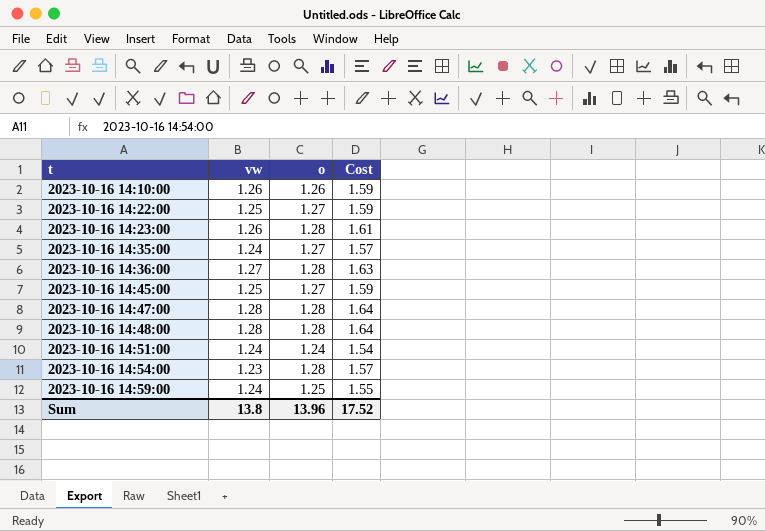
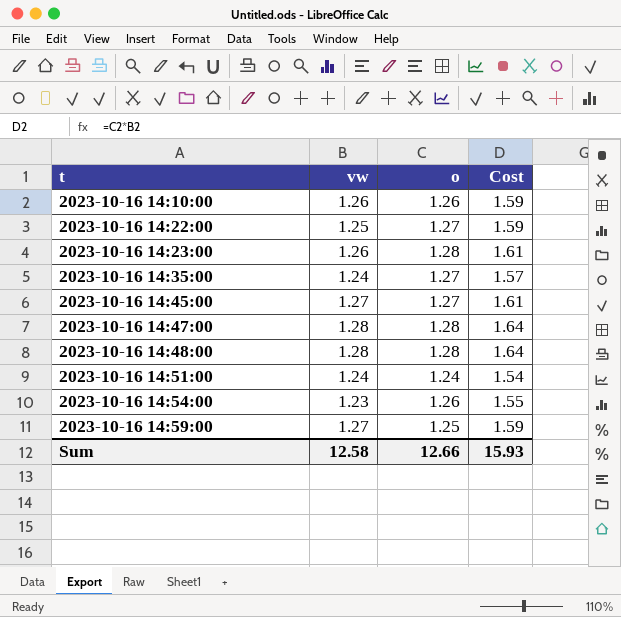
row 2023-10-16 14:36:00: 1.27 | 1.28 | 1.63 -> none
2023-10-16 14:45:00 | vw: 1.25 -> 1.27
2023-10-16 14:45:00 | Cost: 1.59 -> 1.61
2023-10-16 14:54:00 | o: 1.28 -> 1.26
2023-10-16 14:54:00 | Cost: 1.57 -> 1.55
2023-10-16 14:59:00 | vw: 1.24 -> 1.27
2023-10-16 14:59:00 | Cost: 1.55 -> 1.59
Sum | vw: 13.8 -> 12.58
Sum | o: 13.96 -> 12.66
Sum | Cost: 17.52 -> 15.93

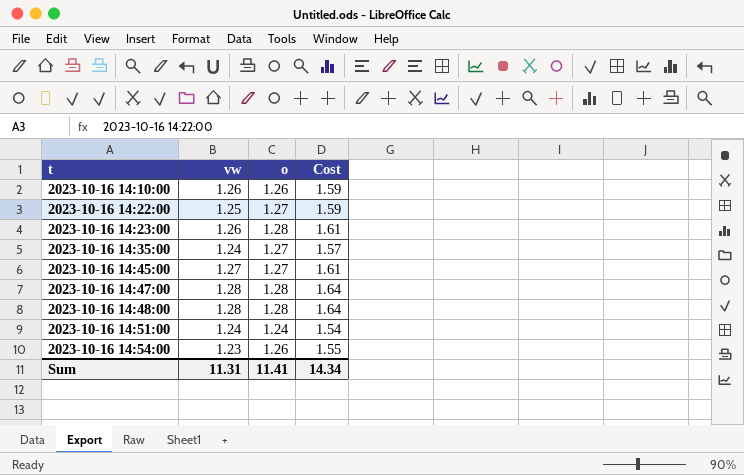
row 2023-10-16 14:59:00: 1.27 | 1.25 | 1.59 -> none
Sum | vw: 12.58 -> 11.31
Sum | o: 12.66 -> 11.41
Sum | Cost: 15.93 -> 14.34

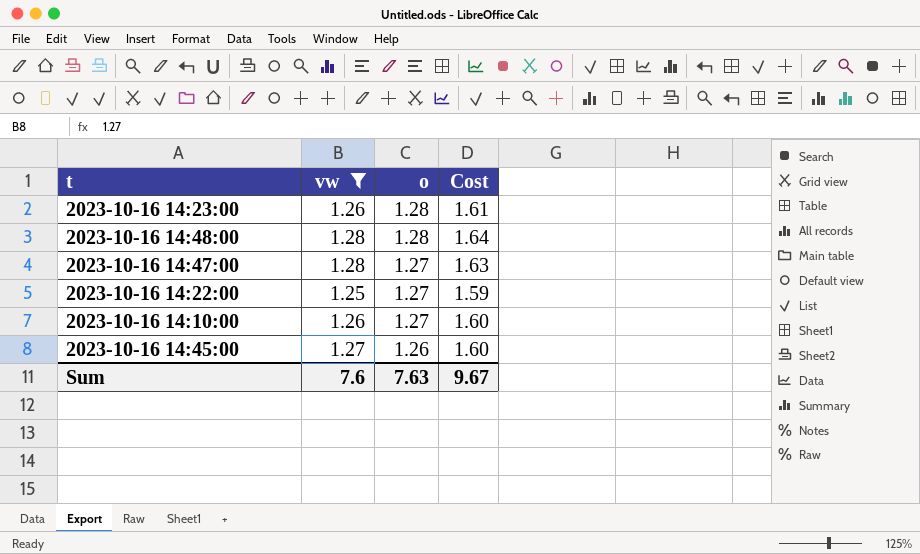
filter: none -> vw >= 1.25
row order: t ascending -> o descending
2023-10-16 14:47:00 | o: 1.28 -> 1.27
2023-10-16 14:47:00 | Cost: 1.64 -> 1.63
2023-10-16 14:10:00 | o: 1.26 -> 1.27
2023-10-16 14:10:00 | Cost: 1.59 -> 1.60
2023-10-16 14:45:00 | o: 1.27 -> 1.26
2023-10-16 14:45:00 | Cost: 1.61 -> 1.60
Sum | vw: 11.31 -> 7.6
Sum | o: 11.41 -> 7.63
Sum | Cost: 14.34 -> 9.67

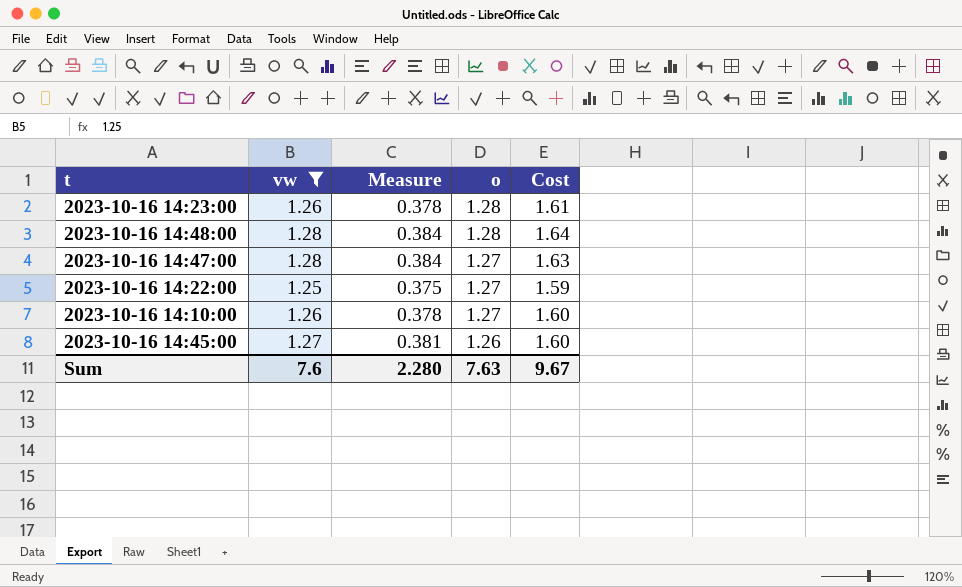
column Measure | formula: none -> [vw] * 0.3

